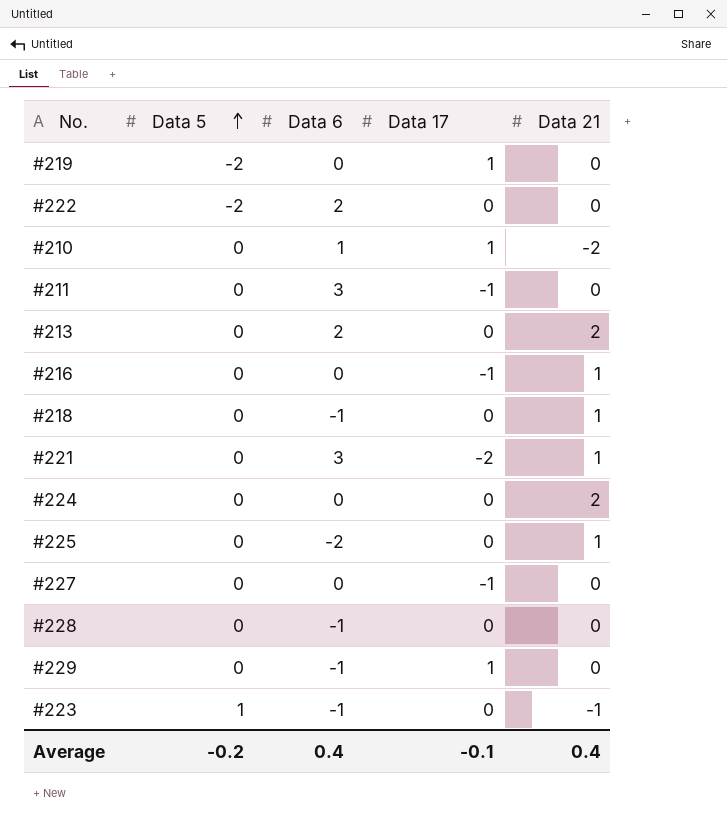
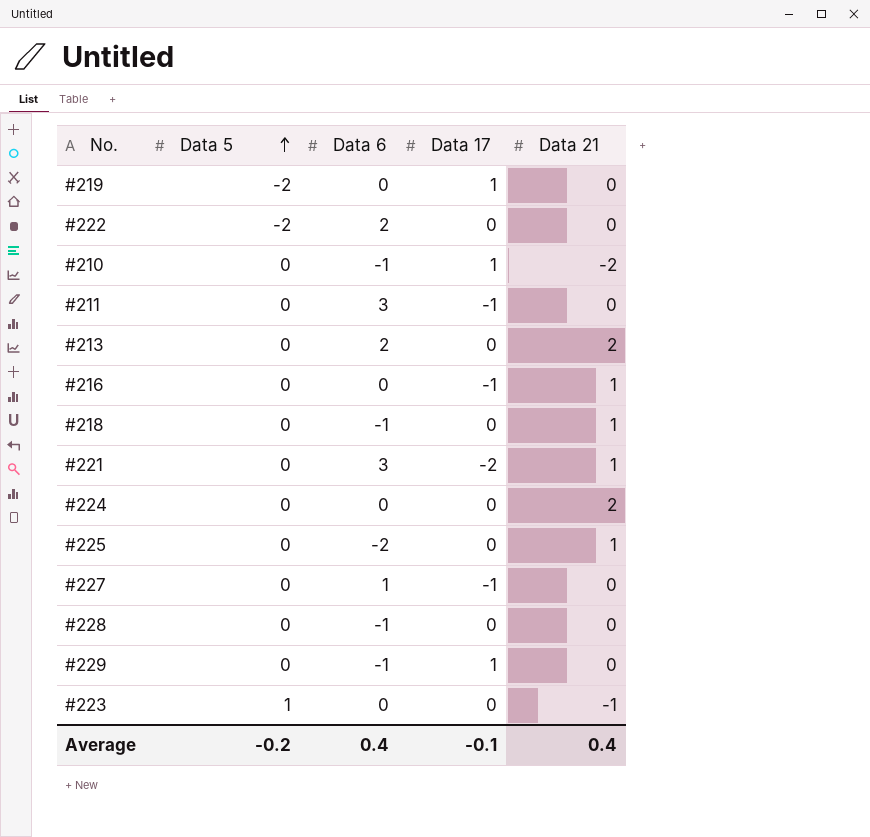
#210 | Data 6: 1 -> -1
#227 | Data 6: 0 -> 1
#223 | Data 6: -1 -> 0

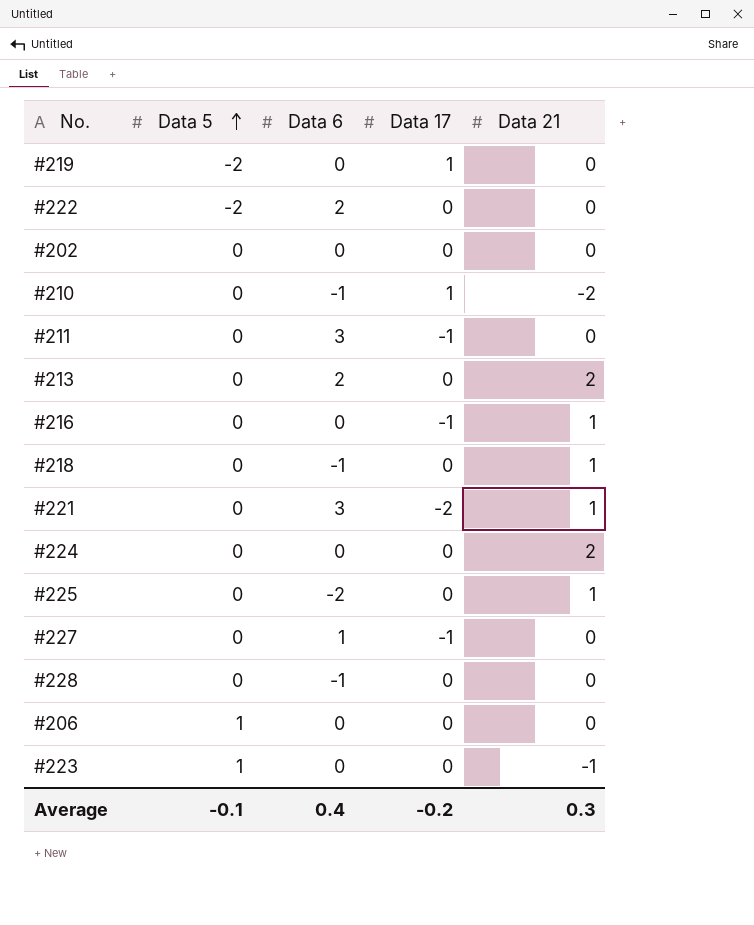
row #229: 0 | -1 | 1 | 0 -> none
row #202: none -> 0 | 0 | 0 | 0
row #206: none -> 1 | 0 | 0 | 0
Average | Data 5: -0.2 -> -0.1
Average | Data 17: -0.1 -> -0.2
Average | Data 21: 0.4 -> 0.3

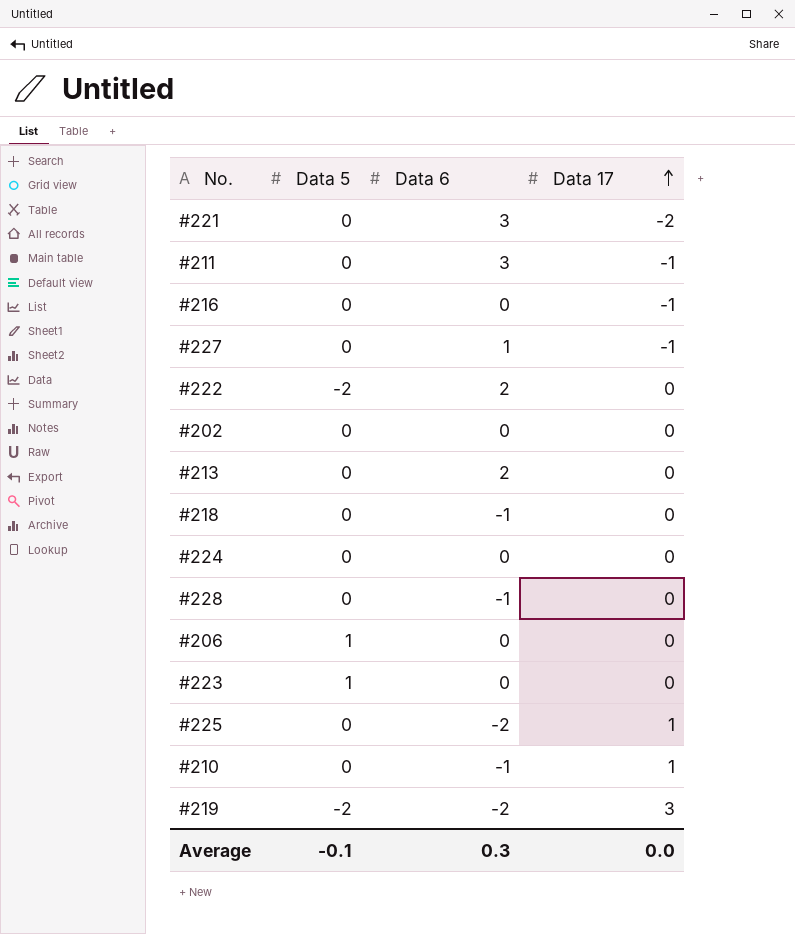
row order: Data 5 ascending -> Data 17 ascending
column Data 21 | position: 5 -> none
#225 | Data 17: 0 -> 1
#219 | Data 6: 0 -> -2
#219 | Data 17: 1 -> 3
Average | Data 6: 0.4 -> 0.3
Average | Data 17: -0.2 -> 0.0

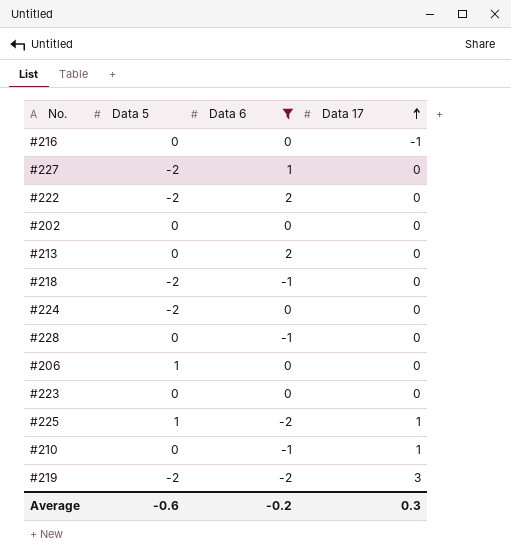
filter: none -> Data 6 != 3
#227 | Data 5: 0 -> -2
#227 | Data 17: -1 -> 0
#218 | Data 5: 0 -> -2
#224 | Data 5: 0 -> -2
#223 | Data 5: 1 -> 0
#225 | Data 5: 0 -> 1
Average | Data 5: -0.1 -> -0.6
Average | Data 6: 0.3 -> -0.2
Average | Data 17: 0.0 -> 0.3

